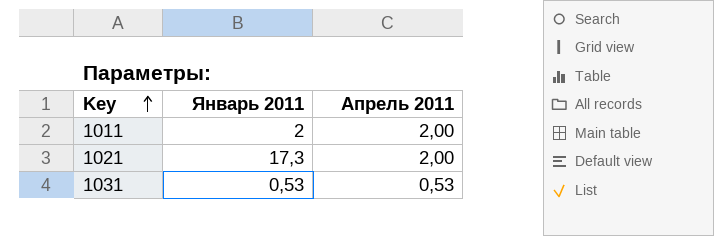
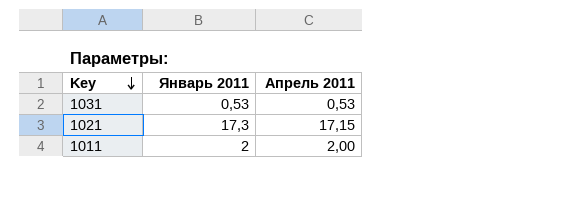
row order: Key ascending -> Key descending
1021 | Апрель 2011: 2,00 -> 17,15

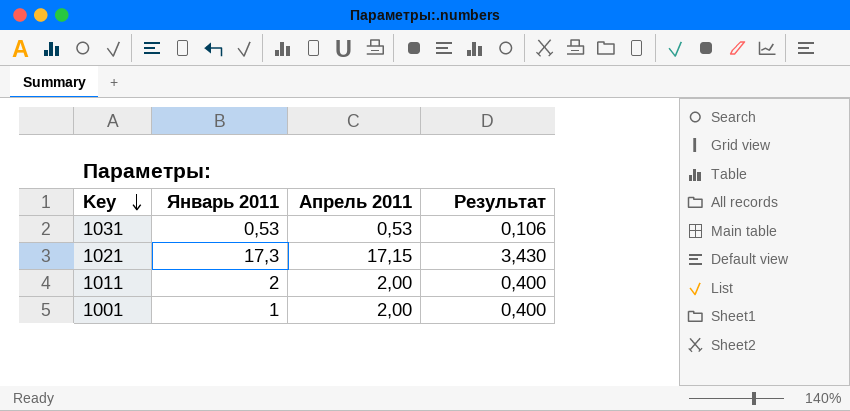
column Результат | formula: none -> [Апрель 2011] * 0,2
row 1001: none -> 1 | 2,00 | 0,400

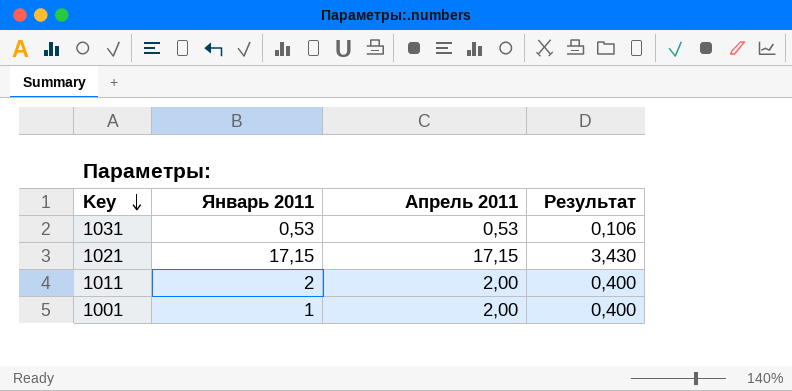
1021 | Январь 2011: 17,3 -> 17,15

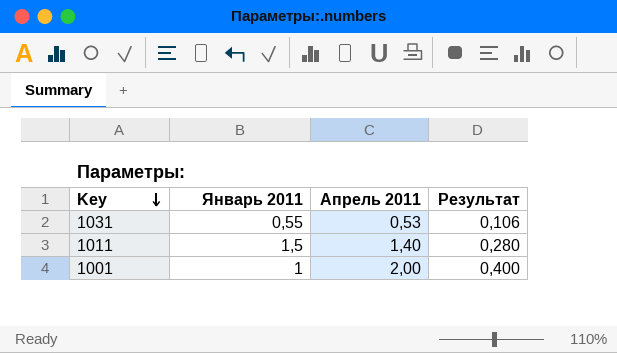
row 1021: 17,15 | 17,15 | 3,430 -> none
1031 | Январь 2011: 0,53 -> 0,55
1011 | Январь 2011: 2 -> 1,5
1011 | Апрель 2011: 2,00 -> 1,40
1011 | Результат: 0,400 -> 0,280

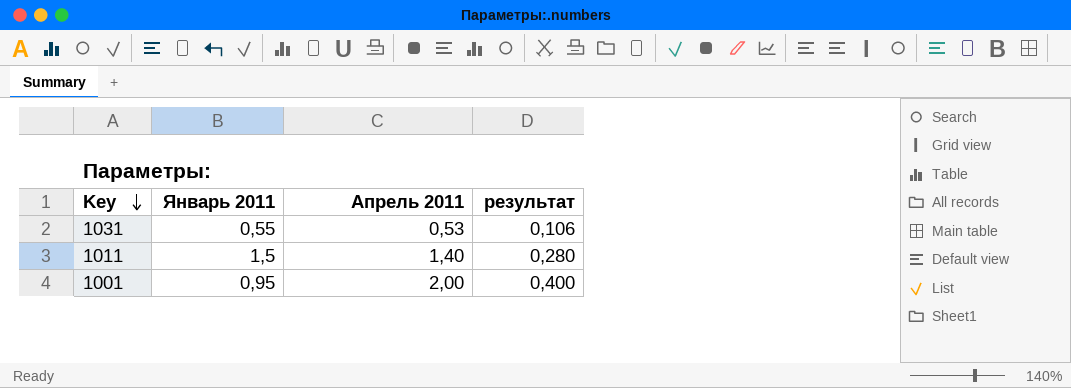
column name: Результат -> результат
1001 | Январь 2011: 1 -> 0,95

